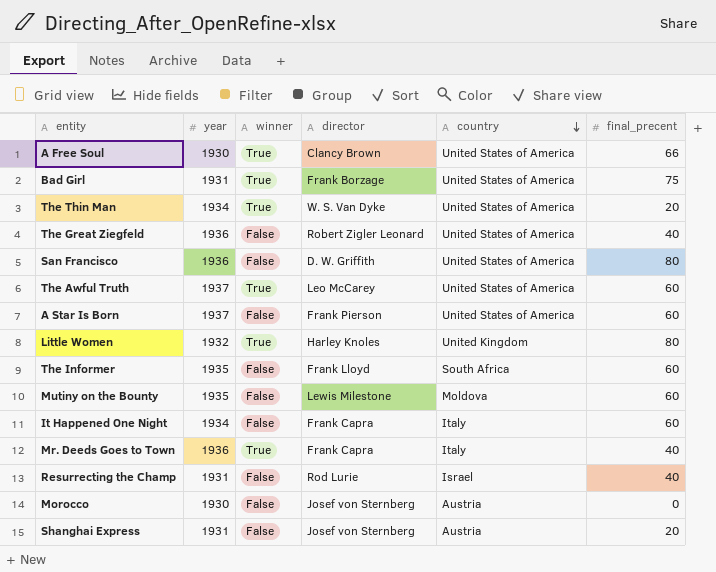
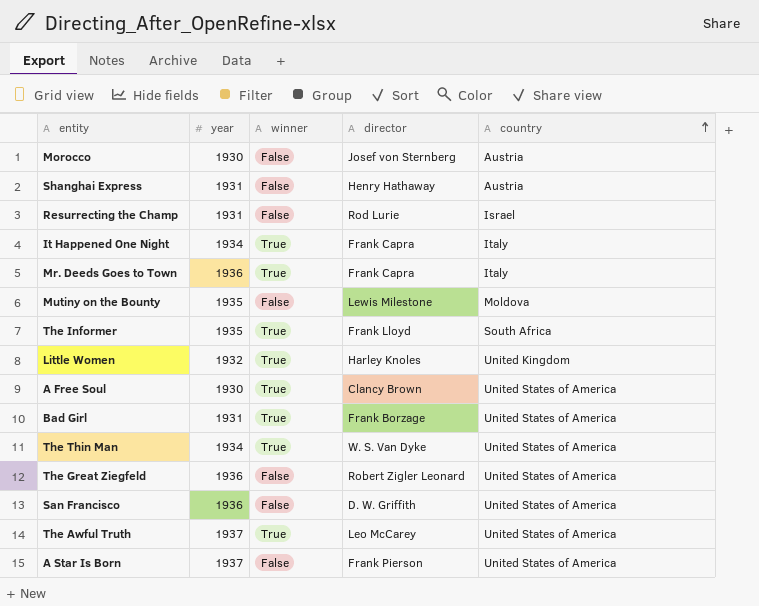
row order: country descending -> country ascending
column final_precent | position: 6 -> none
Shanghai Express | director: Josef von Sternberg -> Henry Hathaway
It Happened One Night | winner: False -> True
The Informer | winner: False -> True

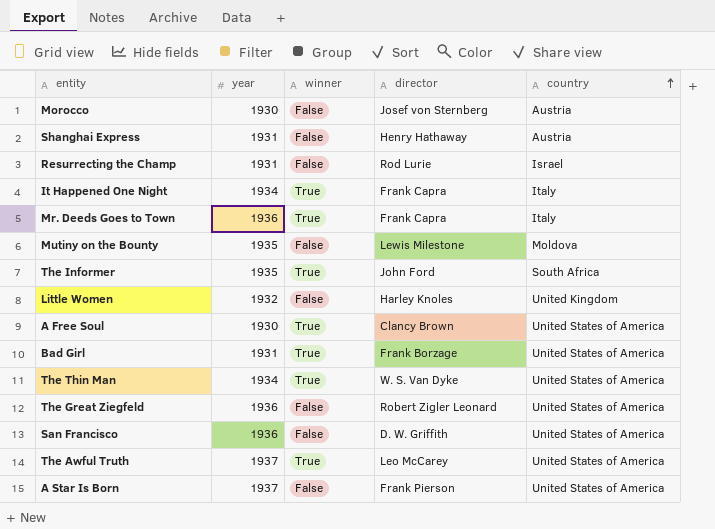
The Informer | director: Frank Lloyd -> John Ford
Little Women | winner: True -> False

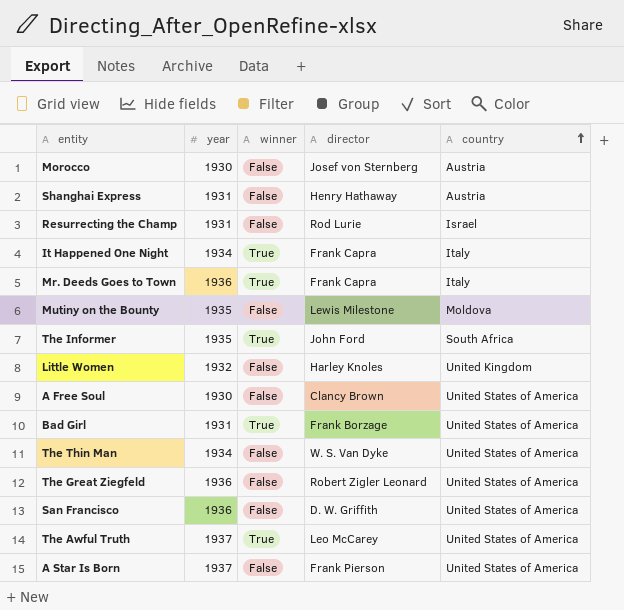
A Free Soul | winner: True -> False
The Thin Man | winner: True -> False

